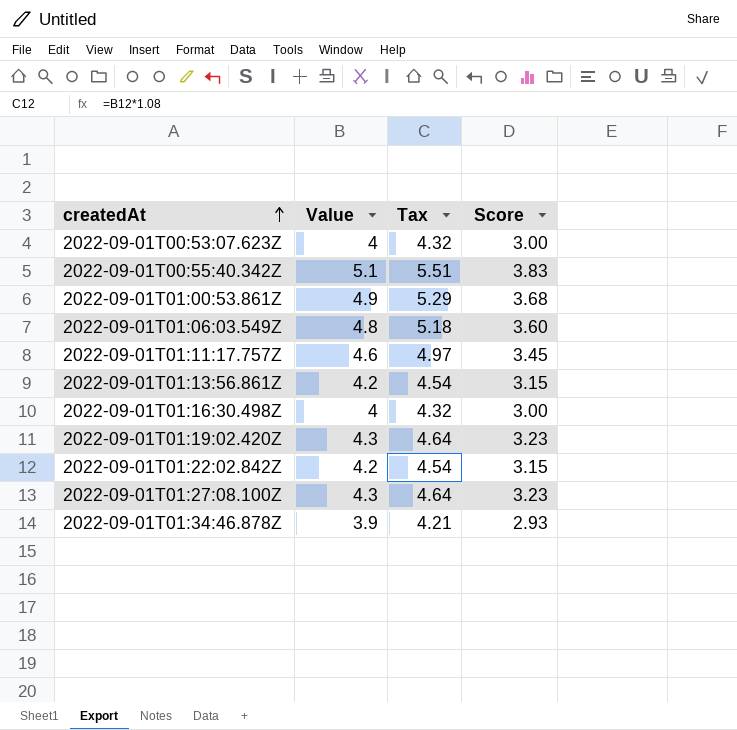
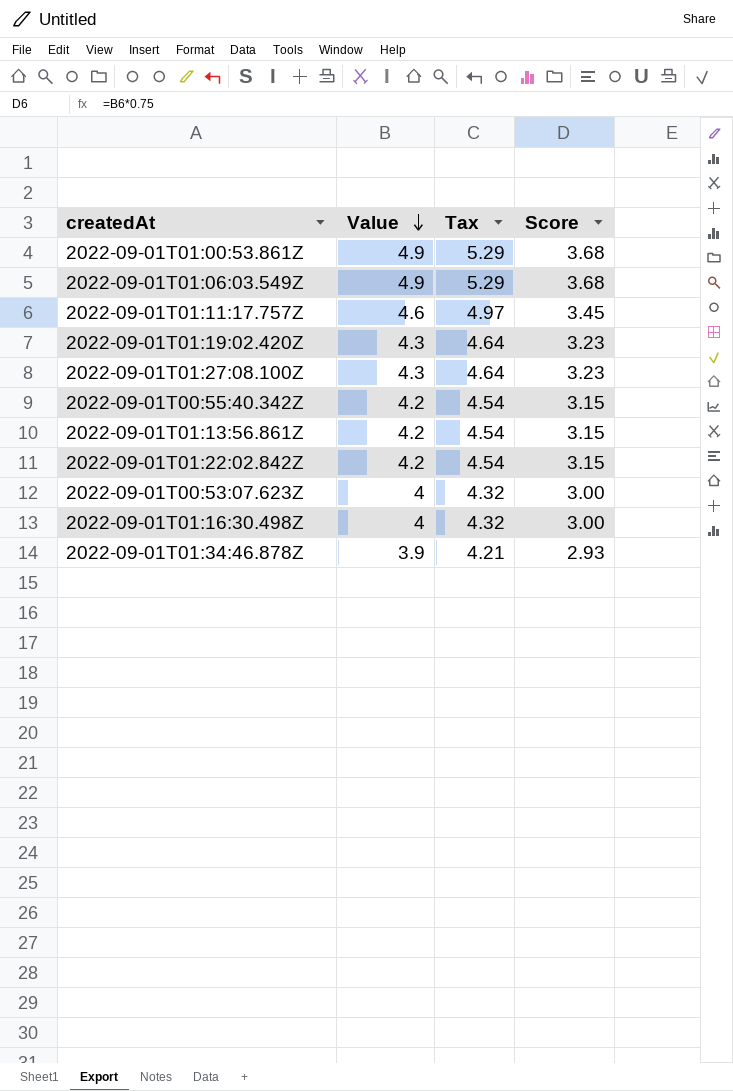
row order: createdAt ascending -> Value descending
2022-09-01T01:06:03.549Z | Value: 4.8 -> 4.9
2022-09-01T01:06:03.549Z | Tax: 5.18 -> 5.29
2022-09-01T01:06:03.549Z | Score: 3.60 -> 3.68
2022-09-01T00:55:40.342Z | Value: 5.1 -> 4.2
2022-09-01T00:55:40.342Z | Tax: 5.51 -> 4.54
2022-09-01T00:55:40.342Z | Score: 3.83 -> 3.15

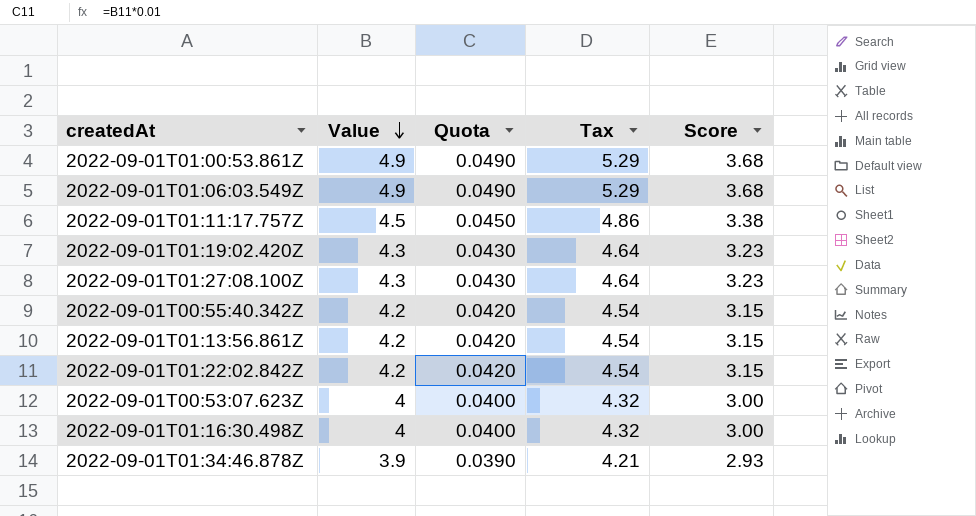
column Quota | formula: none -> [Value] * 0.01
2022-09-01T01:11:17.757Z | Value: 4.6 -> 4.5
2022-09-01T01:11:17.757Z | Tax: 4.97 -> 4.86
2022-09-01T01:11:17.757Z | Score: 3.45 -> 3.38

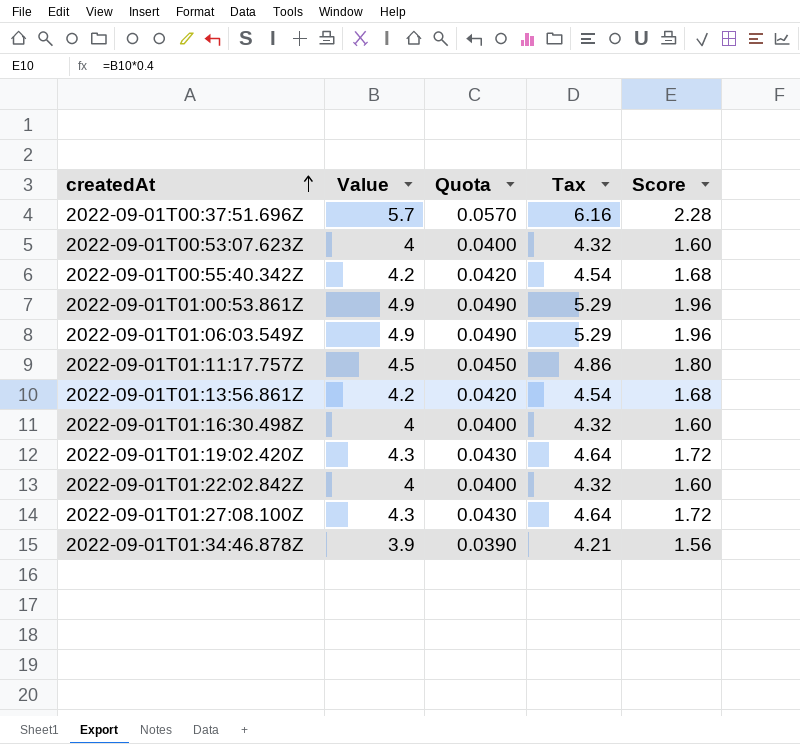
row order: Value descending -> createdAt ascending
column Score | formula: [Value] * 0.75 -> [Value] * 0.4
row 2022-09-01T00:37:51.696Z: none -> 5.7 | 0.0570 | 6.16 | 2.28
2022-09-01T01:22:02.842Z | Value: 4.2 -> 4
2022-09-01T01:22:02.842Z | Quota: 0.0420 -> 0.0400
2022-09-01T01:22:02.842Z | Tax: 4.54 -> 4.32

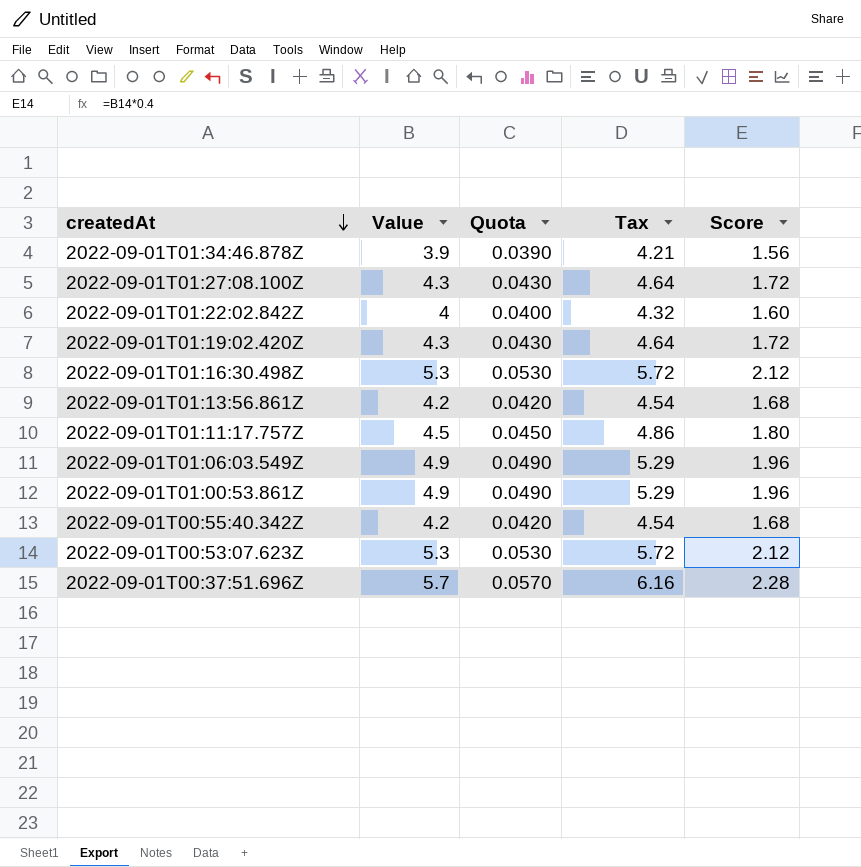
row order: createdAt ascending -> createdAt descending
2022-09-01T01:16:30.498Z | Value: 4 -> 5.3
2022-09-01T01:16:30.498Z | Quota: 0.0400 -> 0.0530
2022-09-01T01:16:30.498Z | Tax: 4.32 -> 5.72
2022-09-01T01:16:30.498Z | Score: 1.60 -> 2.12
2022-09-01T00:53:07.623Z | Value: 4 -> 5.3
2022-09-01T00:53:07.623Z | Quota: 0.0400 -> 0.0530
2022-09-01T00:53:07.623Z | Tax: 4.32 -> 5.72
2022-09-01T00:53:07.623Z | Score: 1.60 -> 2.12

